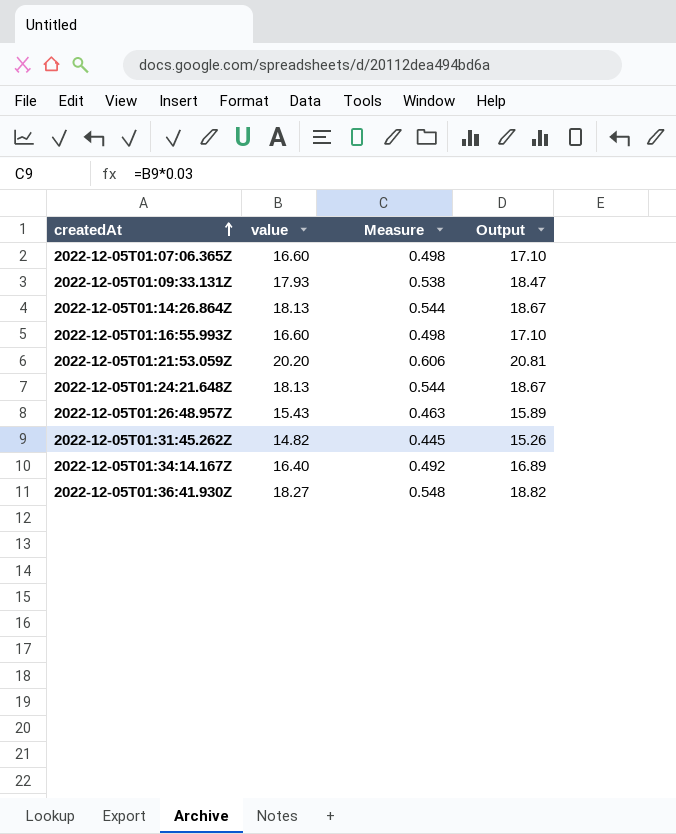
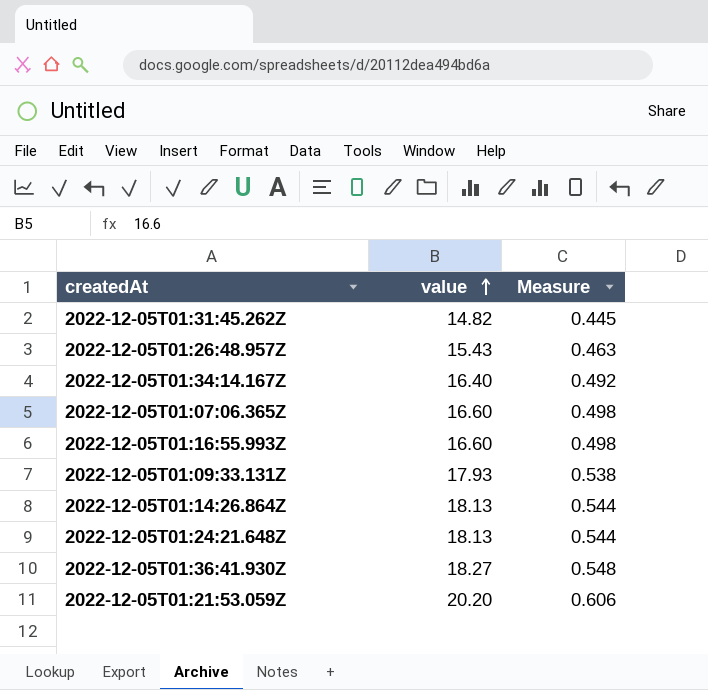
row order: createdAt ascending -> value ascending
column Output | formula: [value] * 1.03 -> none

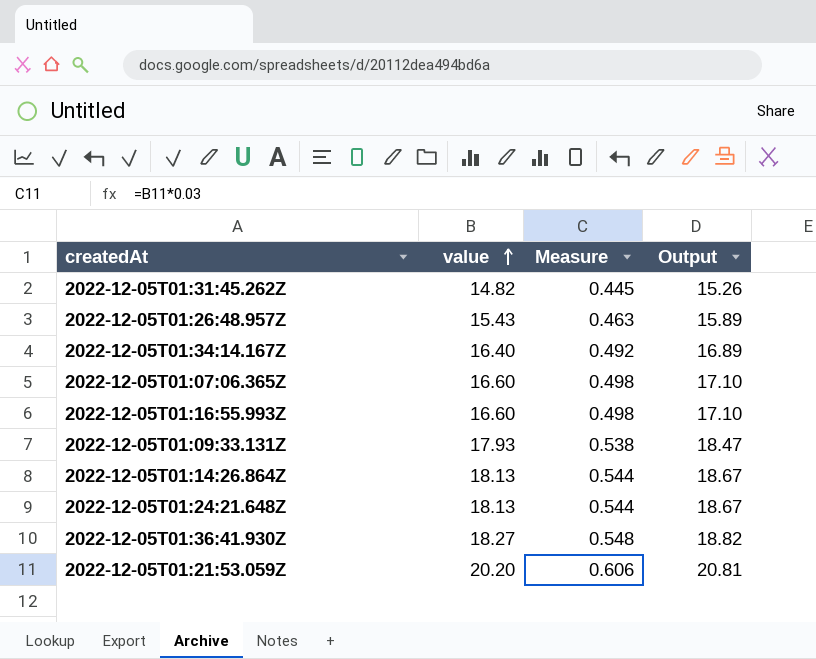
column Output | formula: none -> [value] * 1.03

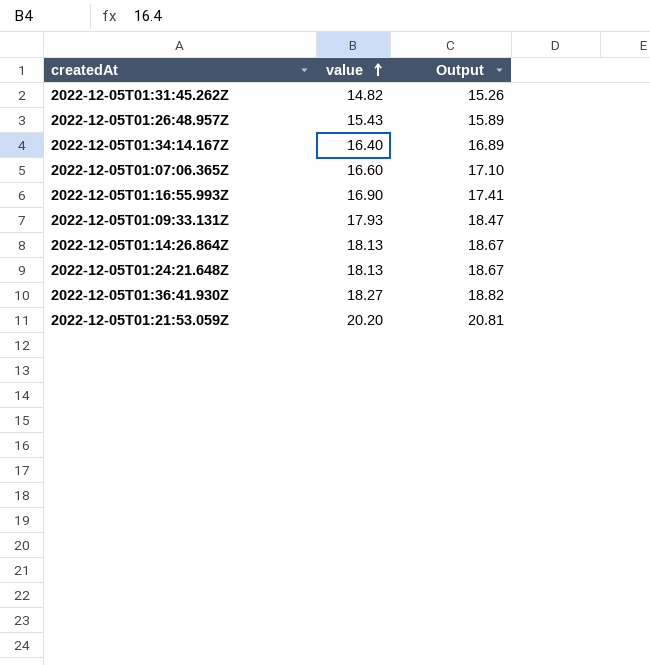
column Measure | formula: [value] * 0.03 -> none
2022-12-05T01:16:55.993Z | value: 16.60 -> 16.90
2022-12-05T01:16:55.993Z | Output: 17.10 -> 17.41

